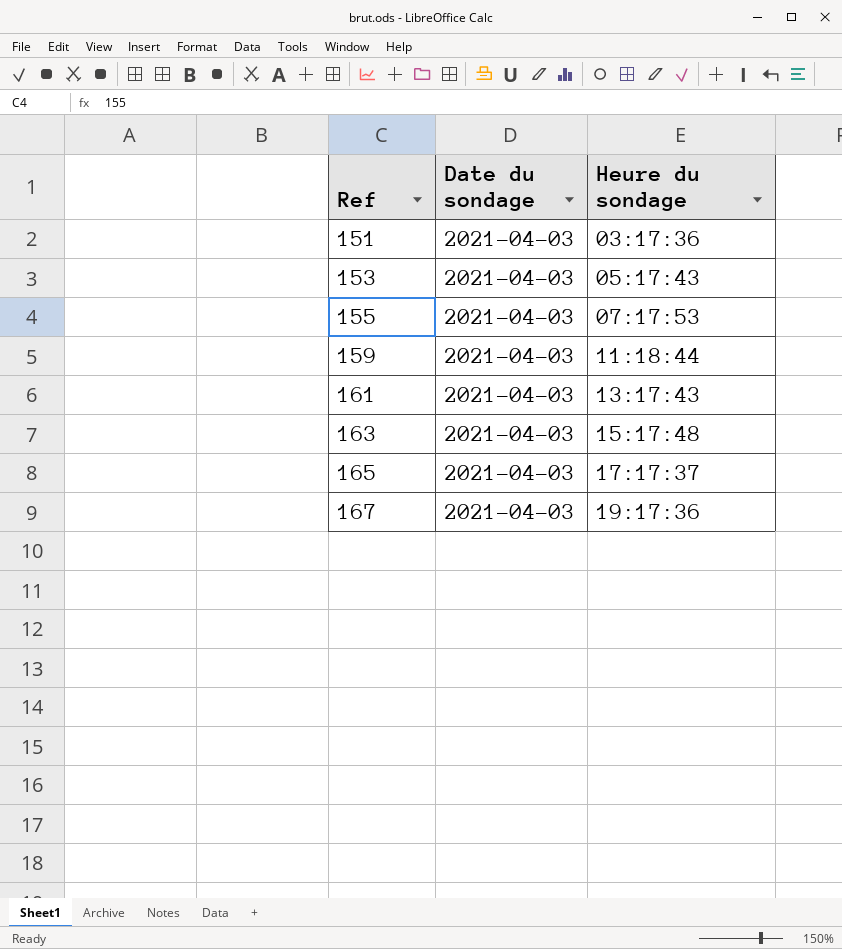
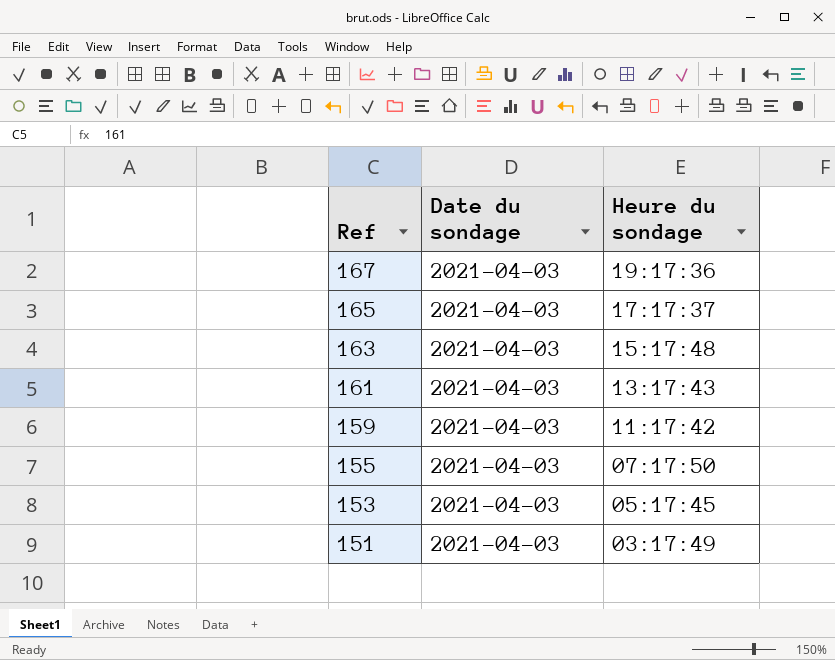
row order: Ref ascending -> Ref descending
159 | Heure du sondage: 11:18:44 -> 11:17:42
155 | Heure du sondage: 07:17:53 -> 07:17:50
153 | Heure du sondage: 05:17:43 -> 05:17:45
151 | Heure du sondage: 03:17:36 -> 03:17:49

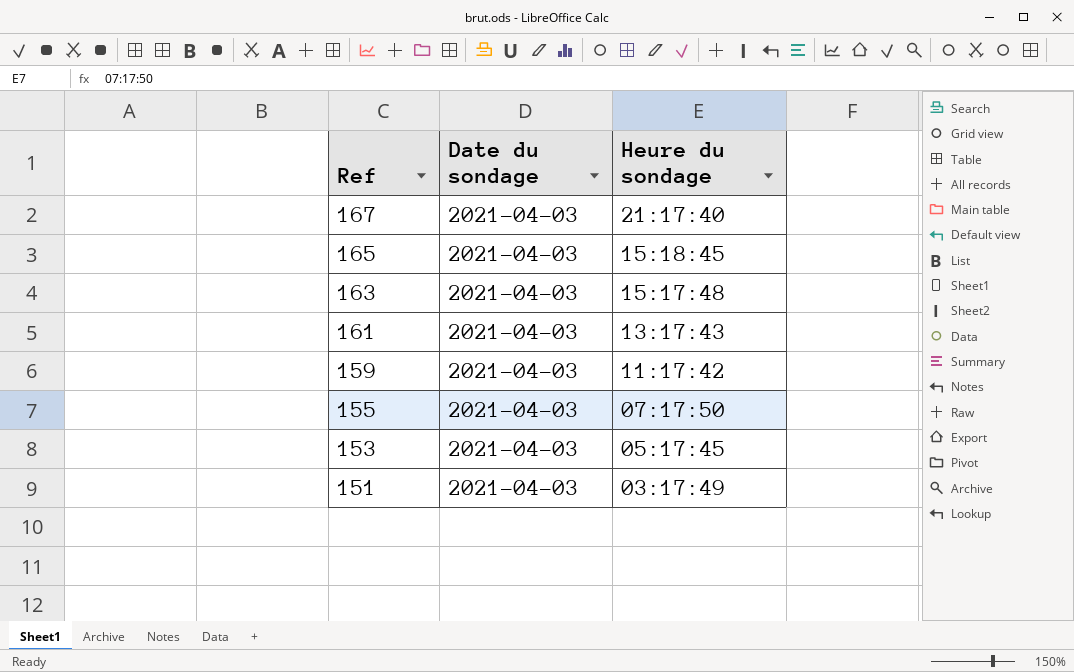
167 | Heure du sondage: 19:17:36 -> 21:17:40
165 | Heure du sondage: 17:17:37 -> 15:18:45

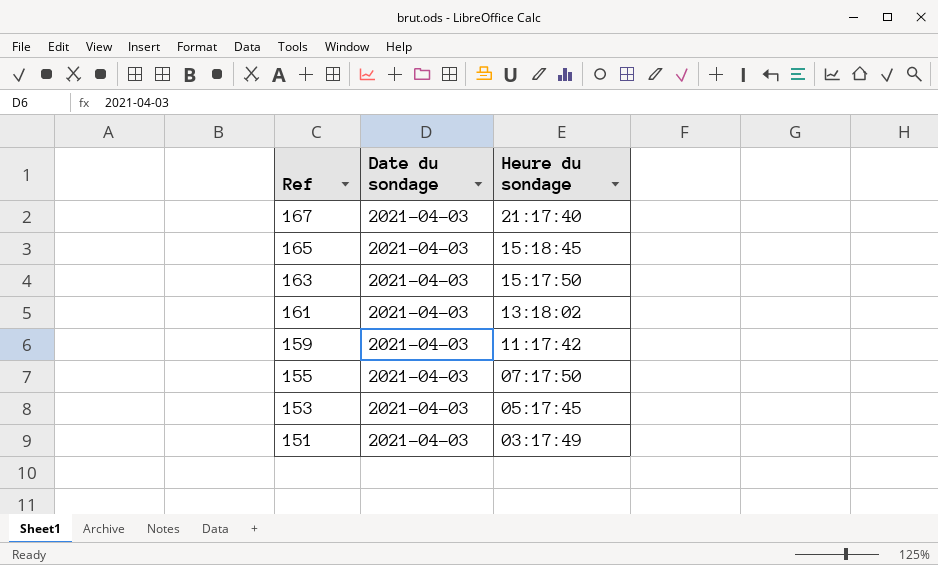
163 | Heure du sondage: 15:17:48 -> 15:17:50
161 | Heure du sondage: 13:17:43 -> 13:18:02

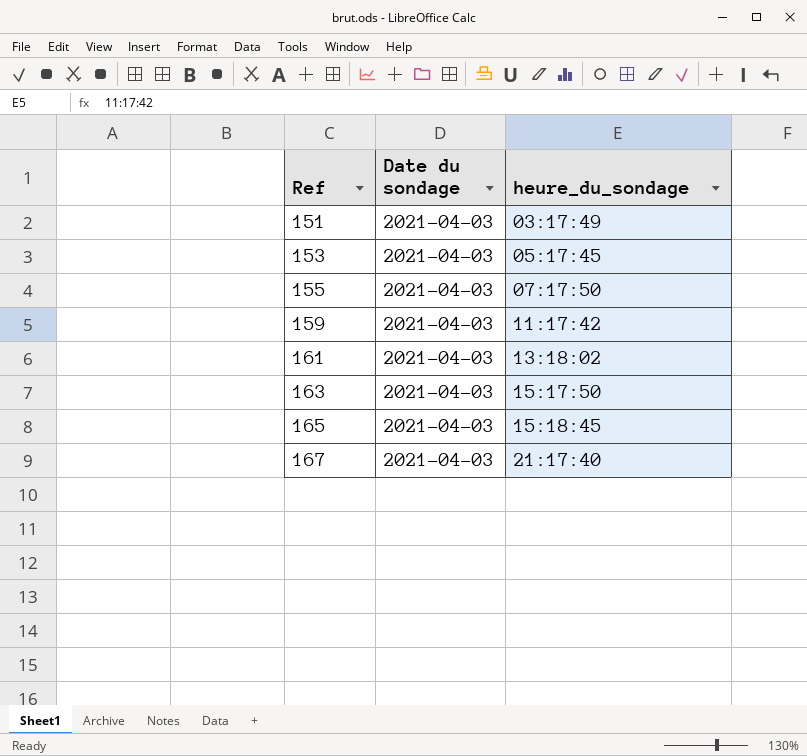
row order: Ref descending -> Ref ascending
column name: Heure du sondage -> heure_du_sondage

